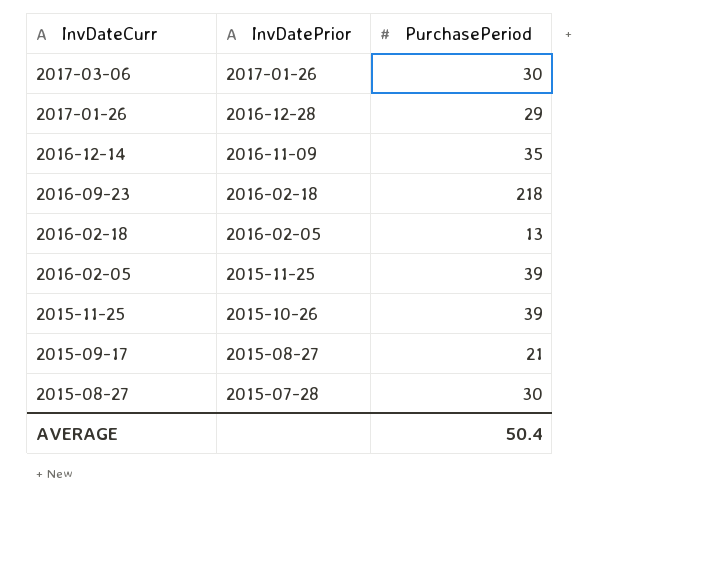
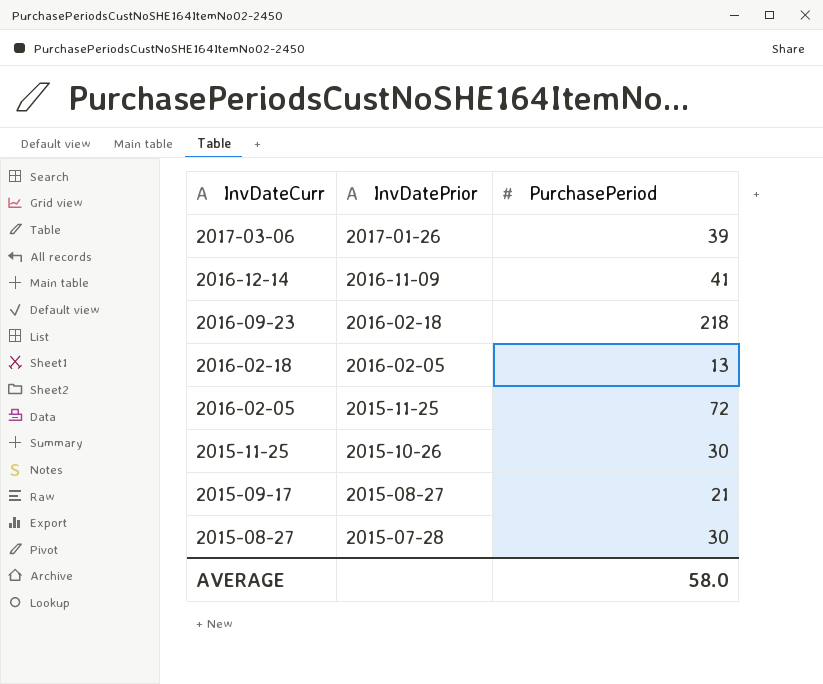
row 2017-01-26: 2016-12-28 | 29 -> none
2017-03-06 | PurchasePeriod: 30 -> 39
2016-12-14 | PurchasePeriod: 35 -> 41
2016-02-05 | PurchasePeriod: 39 -> 72
2015-11-25 | PurchasePeriod: 39 -> 30
AVERAGE | PurchasePeriod: 50.4 -> 58.0

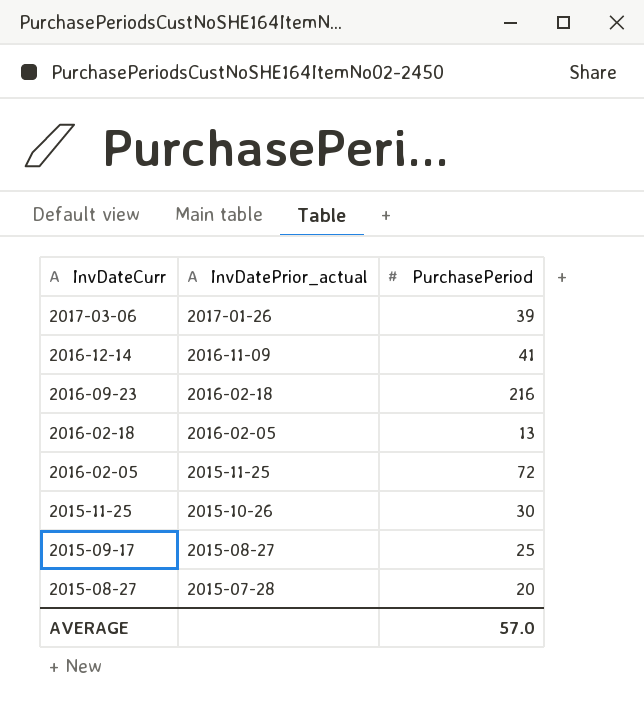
column name: InvDatePrior -> InvDatePrior_actual
2016-09-23 | PurchasePeriod: 218 -> 216
2015-09-17 | PurchasePeriod: 21 -> 25
2015-08-27 | PurchasePeriod: 30 -> 20
AVERAGE | PurchasePeriod: 58.0 -> 57.0

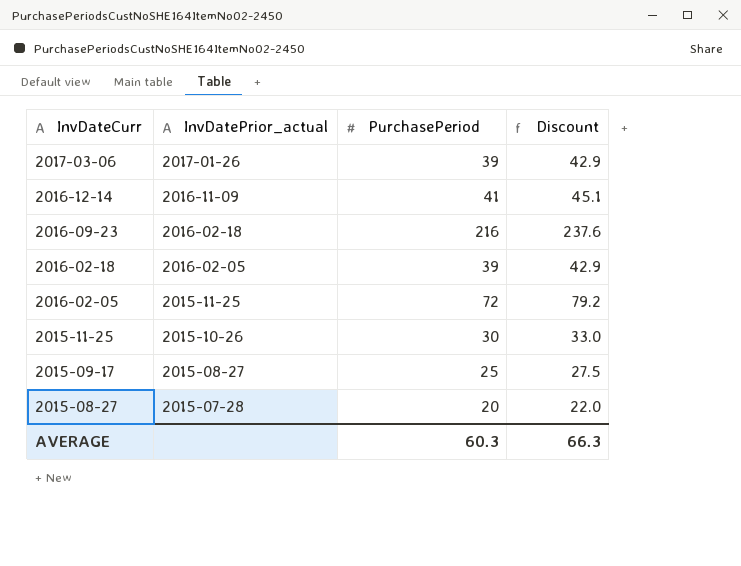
column Discount | formula: none -> [PurchasePeriod] * 1.1
2016-02-18 | PurchasePeriod: 13 -> 39
AVERAGE | PurchasePeriod: 57.0 -> 60.3

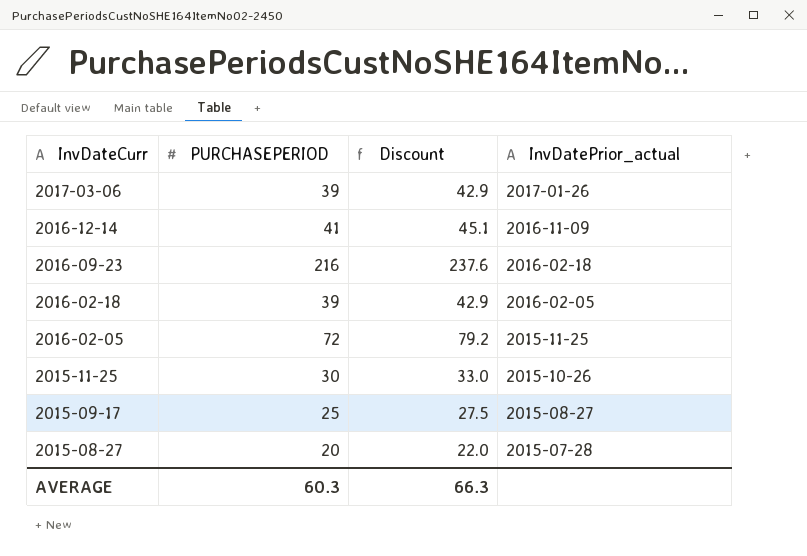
column name: PurchasePeriod -> PURCHASEPERIOD
column InvDatePrior_actual | position: 2 -> 4

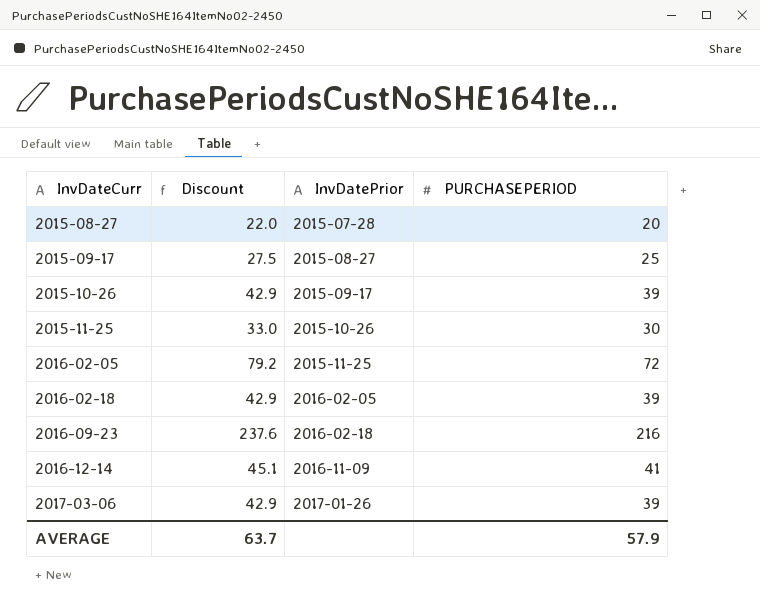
row order: InvDateCurr descending -> InvDateCurr ascending
column name: InvDatePrior_actual -> InvDatePrior
column PURCHASEPERIOD | position: 2 -> 4
row 2015-10-26: none -> 42.9 | 2015-09-17 | 39
AVERAGE | Discount: 66.3 -> 63.7
AVERAGE | PURCHASEPERIOD: 60.3 -> 57.9

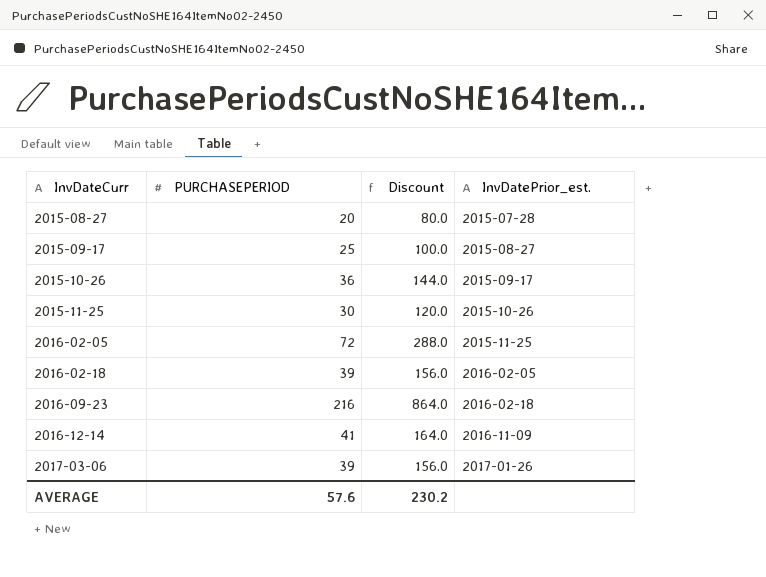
column PURCHASEPERIOD | position: 4 -> 2
column Discount | formula: [PURCHASEPERIOD] * 1.1 -> [PURCHASEPERIOD] * 4
column name: InvDatePrior -> InvDatePrior_est.
2015-10-26 | PURCHASEPERIOD: 39 -> 36
AVERAGE | PURCHASEPERIOD: 57.9 -> 57.6
AVERAGE | Discount: 63.7 -> 230.2

